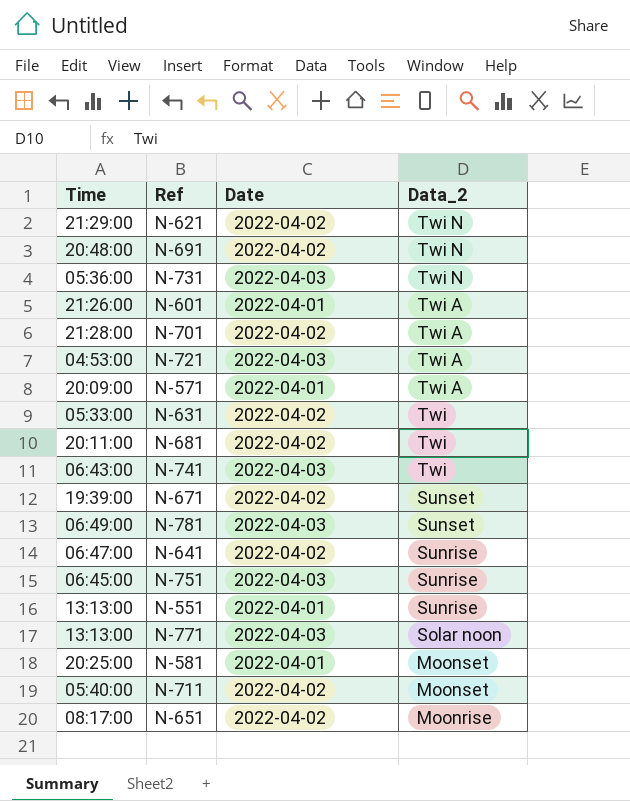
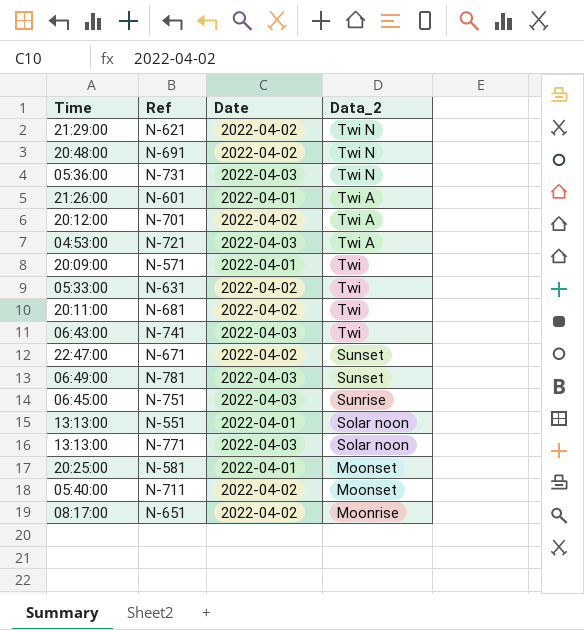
row N-641: 06:47:00 | 2022-04-02 | Sunrise -> none
N-701 | Time: 21:28:00 -> 20:12:00
N-571 | Data_2: Twi A -> Twi
N-671 | Time: 19:39:00 -> 22:47:00
N-551 | Data_2: Sunrise -> Solar noon

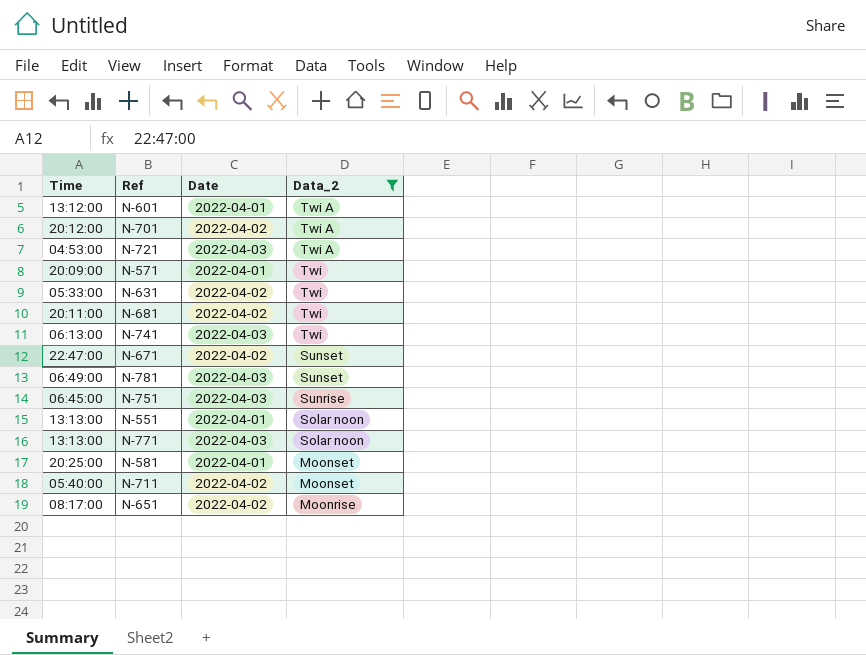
filter: none -> Data_2 != Twi N
N-601 | Time: 21:26:00 -> 13:12:00
N-741 | Time: 06:43:00 -> 06:13:00

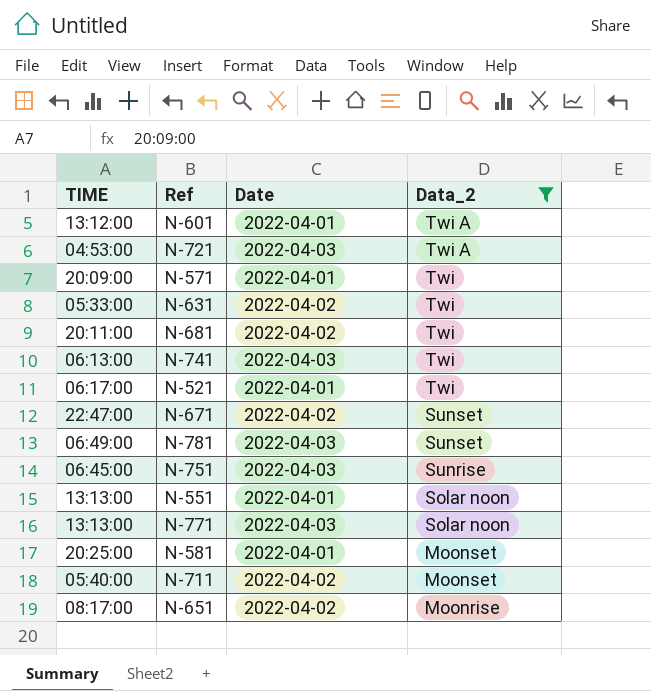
column name: Time -> TIME
row N-701: 20:12:00 | 2022-04-02 | Twi A -> none
row N-521: none -> 06:17:00 | 2022-04-01 | Twi

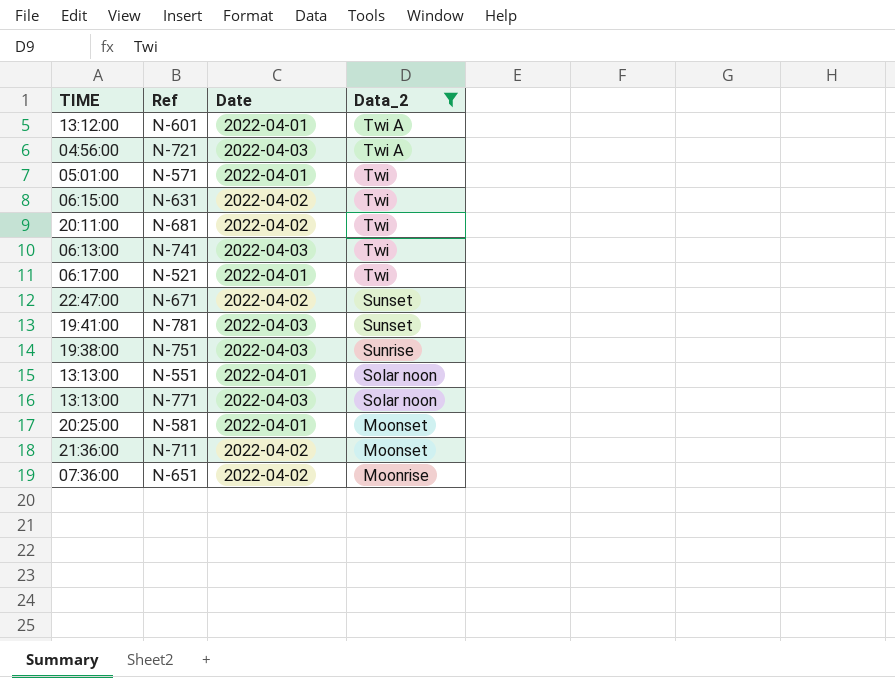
N-721 | TIME: 04:53:00 -> 04:56:00
N-571 | TIME: 20:09:00 -> 05:01:00
N-631 | TIME: 05:33:00 -> 06:15:00
N-781 | TIME: 06:49:00 -> 19:41:00
N-751 | TIME: 06:45:00 -> 19:38:00
N-711 | TIME: 05:40:00 -> 21:36:00
N-651 | TIME: 08:17:00 -> 07:36:00

